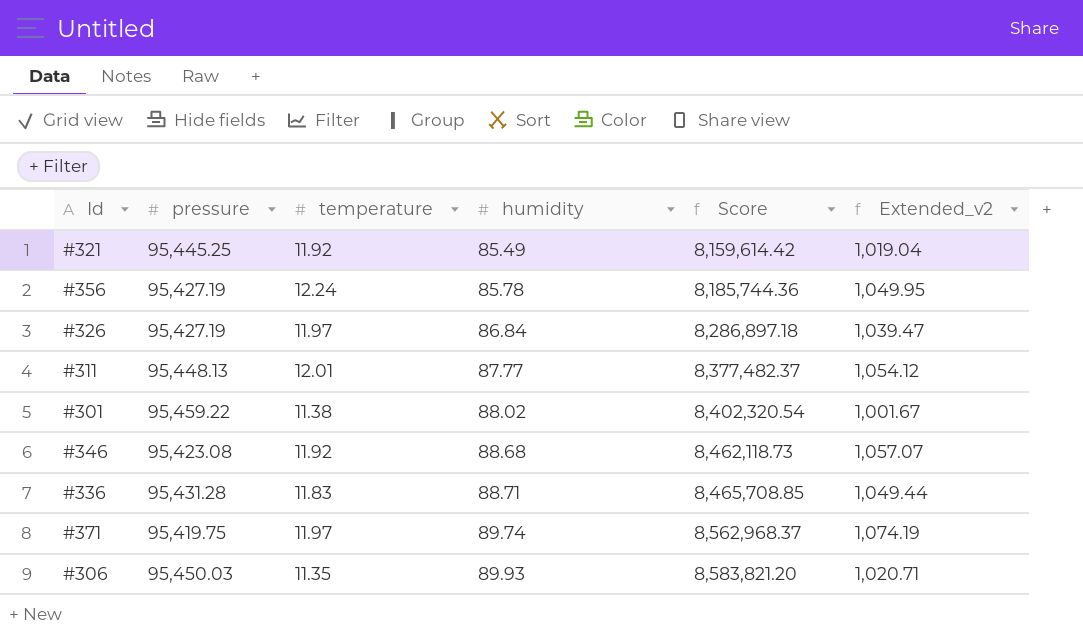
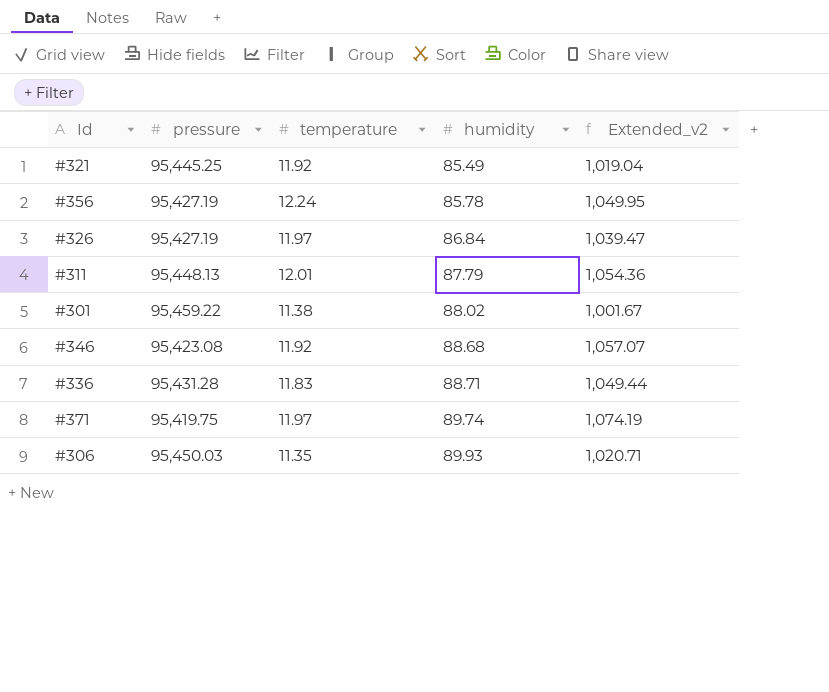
column Score | formula: [pressure] * [humidity] -> none
#311 | humidity: 87.77 -> 87.79
#311 | Extended_v2: 1,054.12 -> 1,054.36

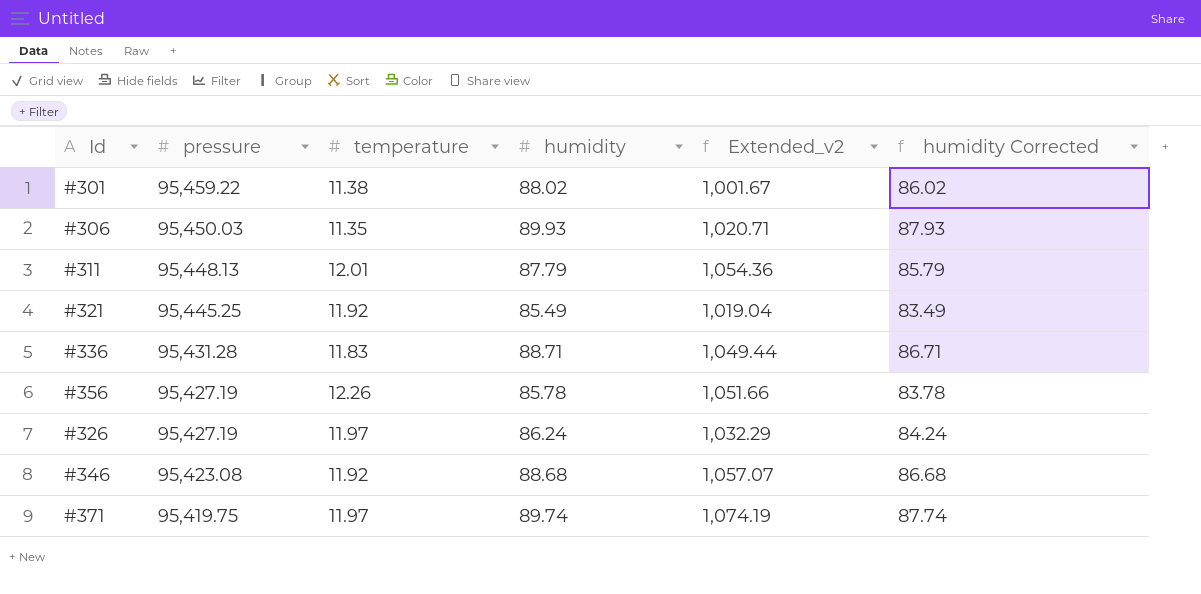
row order: humidity ascending -> pressure descending
column humidity Corrected | formula: none -> [humidity] - 2
#356 | temperature: 12.24 -> 12.26
#356 | Extended_v2: 1,049.95 -> 1,051.66
#326 | humidity: 86.84 -> 86.24
#326 | Extended_v2: 1,039.47 -> 1,032.29

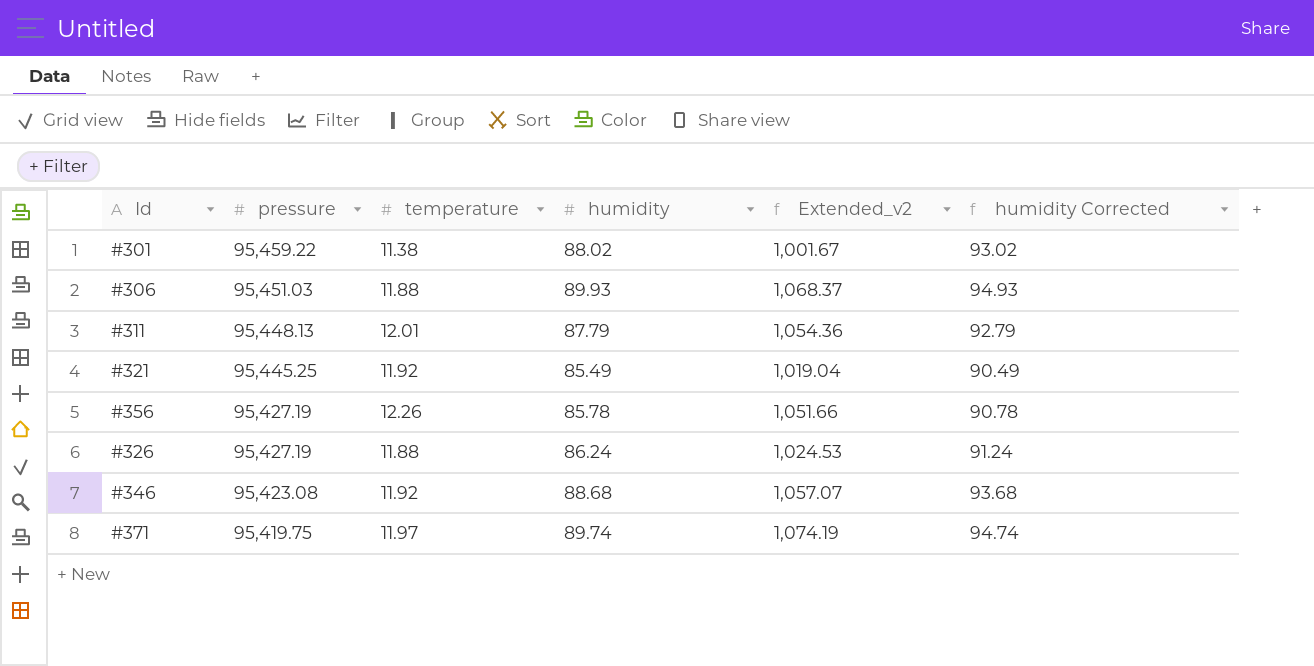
column humidity Corrected | formula: [humidity] - 2 -> [humidity] + 5
row #336: 95,431.28 | 11.83 | 88.71 | 1,049.44 | 86.71 -> none
#306 | pressure: 95,450.03 -> 95,451.03
#306 | temperature: 11.35 -> 11.88
#306 | Extended_v2: 1,020.71 -> 1,068.37
#326 | temperature: 11.97 -> 11.88
#326 | Extended_v2: 1,032.29 -> 1,024.53

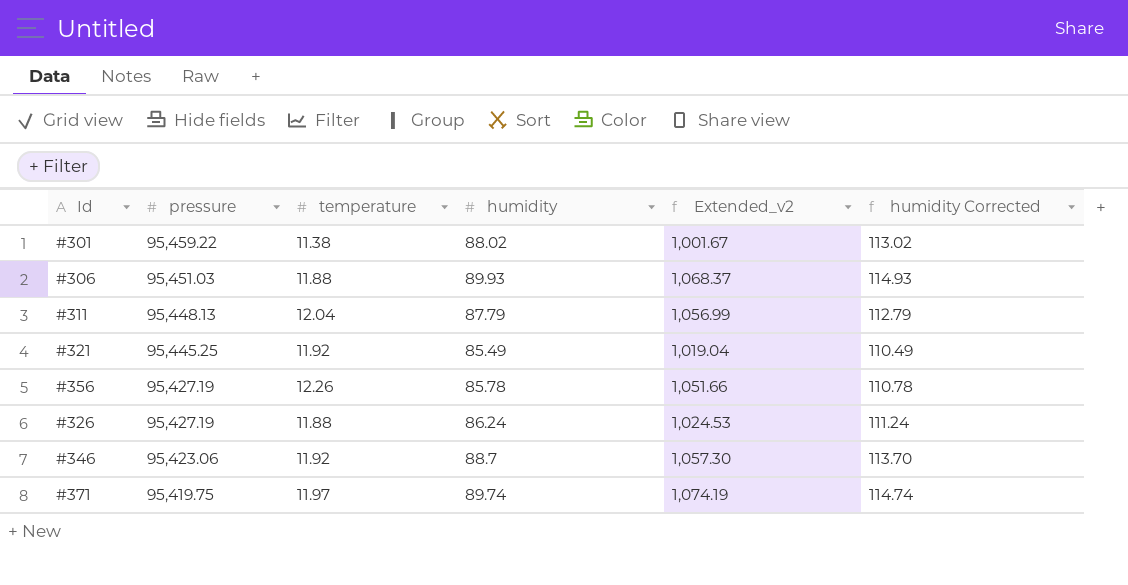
column humidity Corrected | formula: [humidity] + 5 -> [humidity] + 25
#311 | temperature: 12.01 -> 12.04
#311 | Extended_v2: 1,054.36 -> 1,056.99
#346 | pressure: 95,423.08 -> 95,423.06
#346 | humidity: 88.68 -> 88.7
#346 | Extended_v2: 1,057.07 -> 1,057.30

